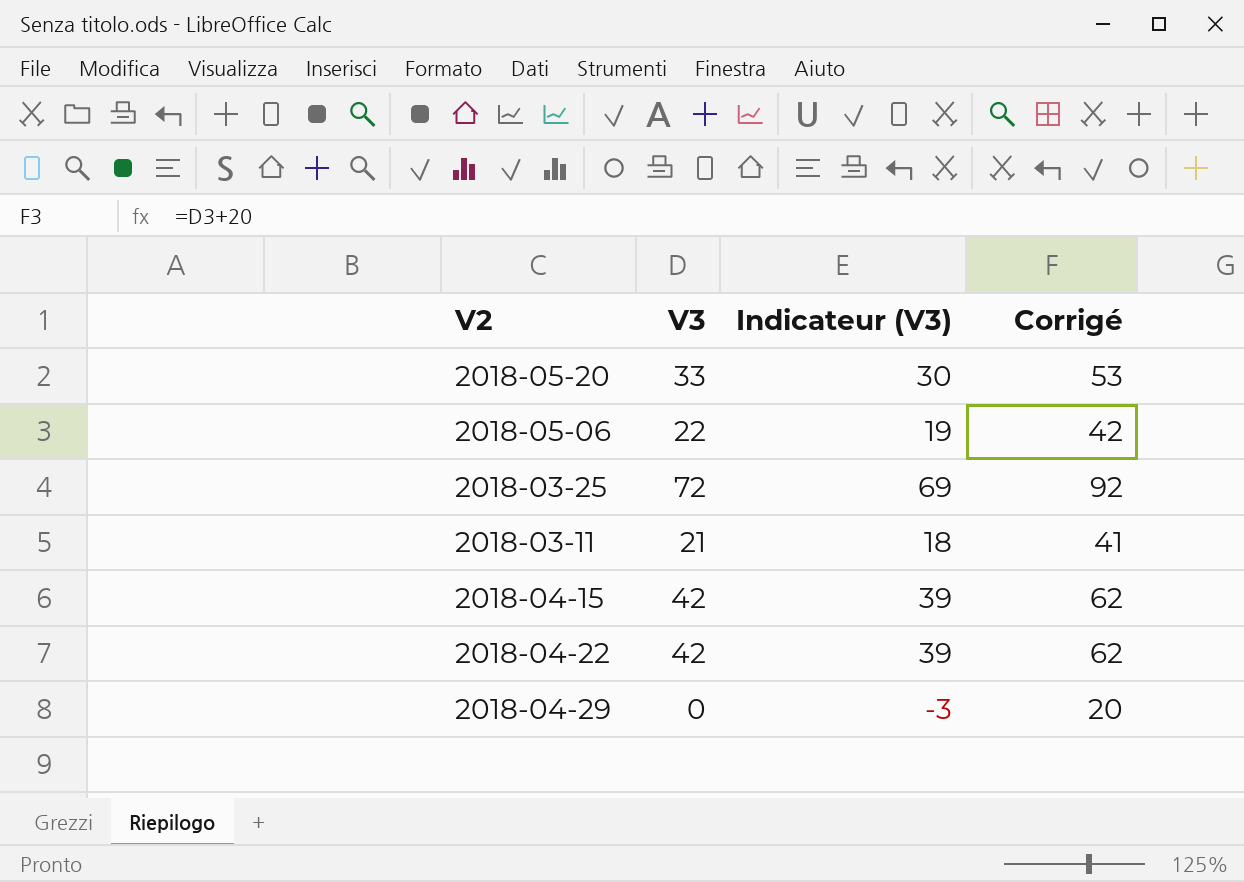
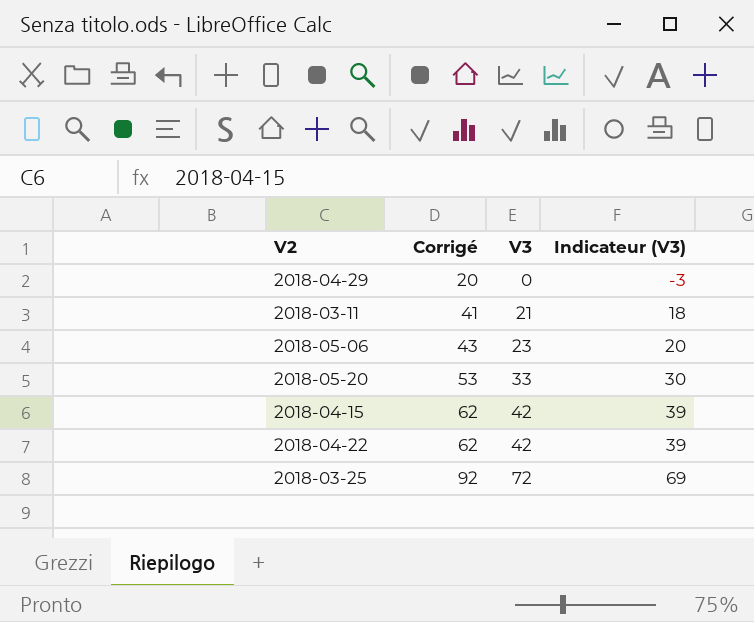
row order: none -> Corrigé ascending
column Corrigé | position: 4 -> 2
2018-05-06 | Corrigé: 42 -> 43
2018-05-06 | V3: 22 -> 23
2018-05-06 | Indicateur (V3): 19 -> 20

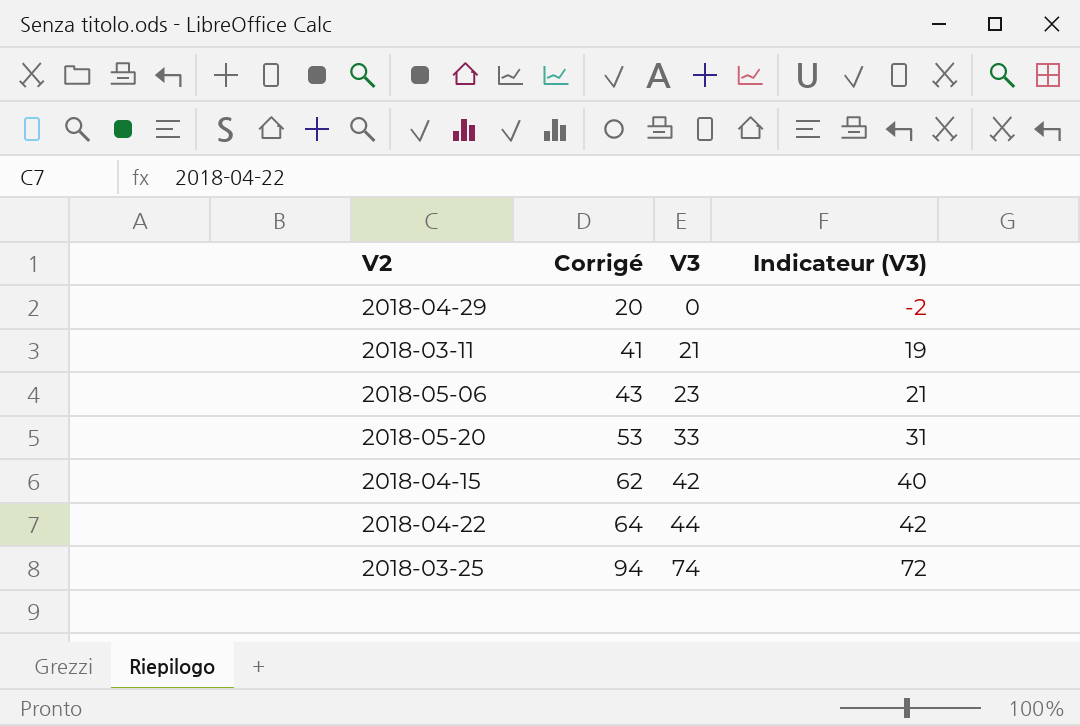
column Indicateur (V3) | formula: [V3] - 3 -> [V3] - 2
2018-04-22 | Corrigé: 62 -> 64
2018-04-22 | V3: 42 -> 44
2018-03-25 | Corrigé: 92 -> 94
2018-03-25 | V3: 72 -> 74

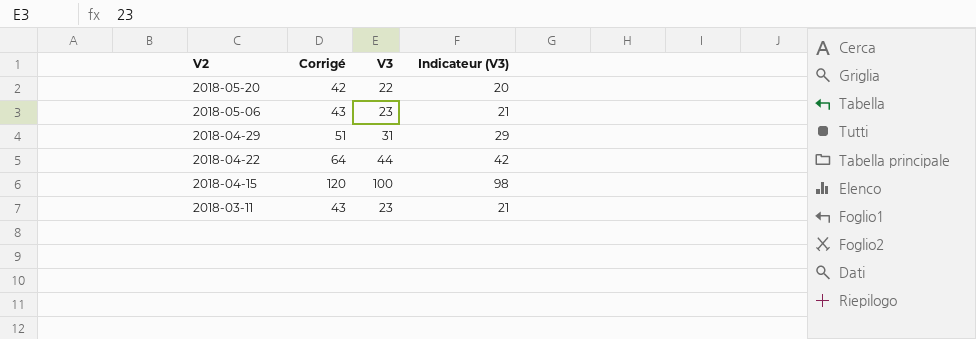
row order: Corrigé ascending -> V2 descending
row 2018-03-25: 94 | 74 | 72 -> none
2018-05-20 | Corrigé: 53 -> 42
2018-05-20 | V3: 33 -> 22
2018-05-20 | Indicateur (V3): 31 -> 20
2018-04-29 | Corrigé: 20 -> 51
2018-04-29 | V3: 0 -> 31
2018-04-29 | Indicateur (V3): -2 -> 29
2018-04-15 | Corrigé: 62 -> 120
2018-04-15 | V3: 42 -> 100
2018-04-15 | Indicateur (V3): 40 -> 98
2018-03-11 | Corrigé: 41 -> 43
2018-03-11 | V3: 21 -> 23
2018-03-11 | Indicateur (V3): 19 -> 21

